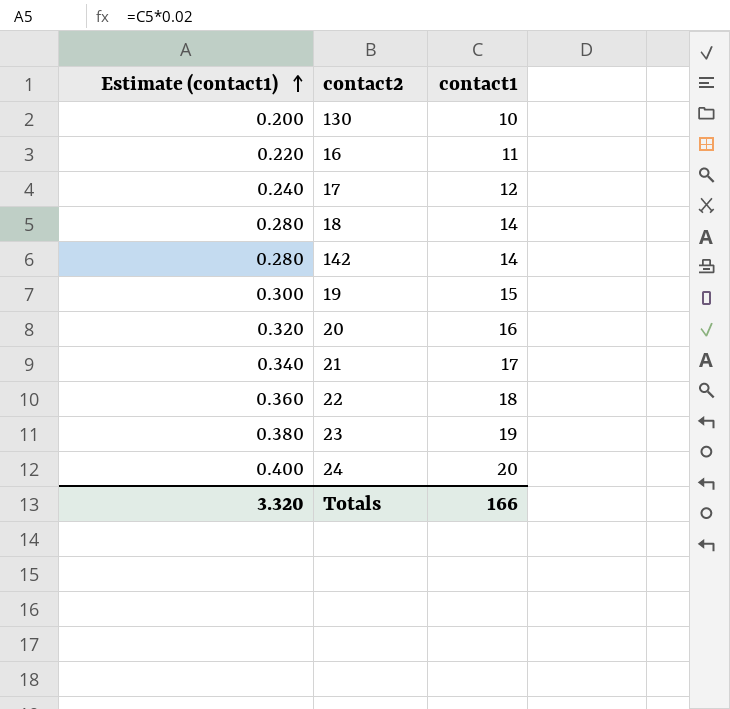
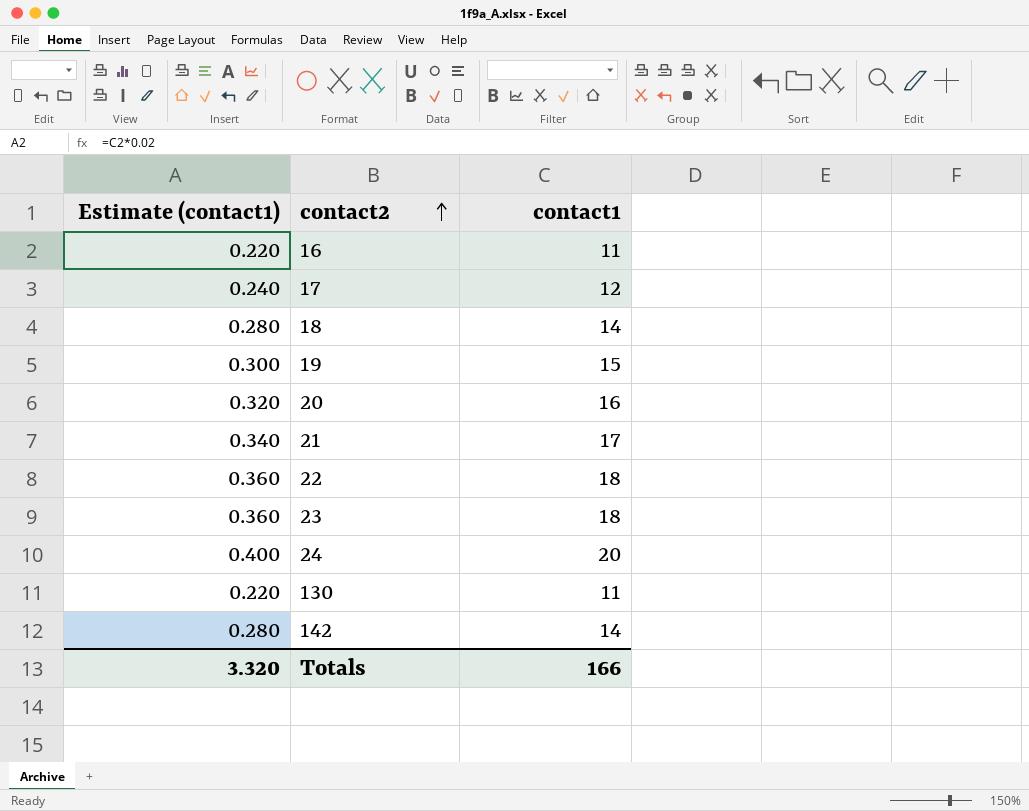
row order: Estimate (contact1) ascending -> contact2 ascending
23 | Estimate (contact1): 0.380 -> 0.360
23 | contact1: 19 -> 18
130 | Estimate (contact1): 0.200 -> 0.220
130 | contact1: 10 -> 11

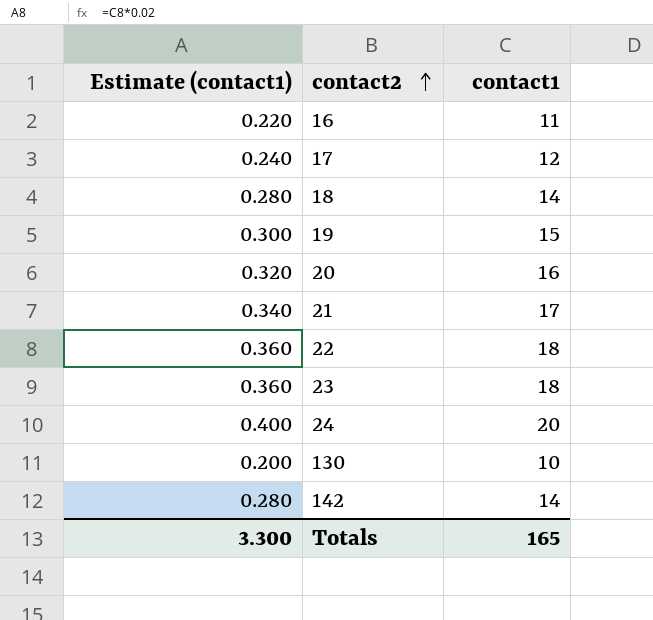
130 | Estimate (contact1): 0.220 -> 0.200
130 | contact1: 11 -> 10
Totals | Estimate (contact1): 3.320 -> 3.300
Totals | contact1: 166 -> 165

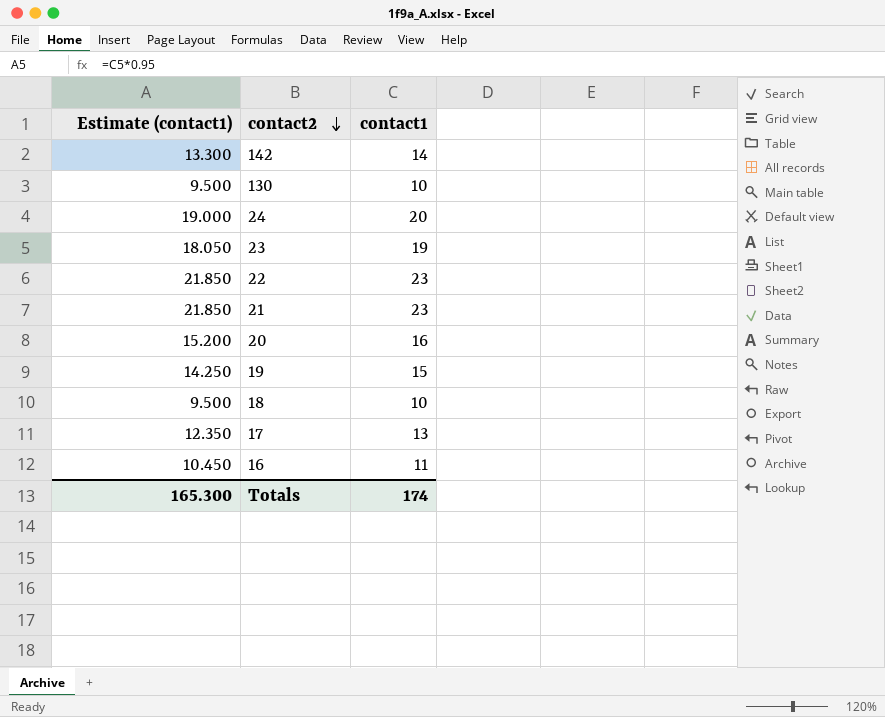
row order: contact2 ascending -> contact2 descending
column Estimate (contact1) | formula: [contact1] * 0.02 -> [contact1] * 0.95
23 | contact1: 18 -> 19
22 | contact1: 18 -> 23
21 | contact1: 17 -> 23
18 | contact1: 14 -> 10
17 | contact1: 12 -> 13
Totals | Estimate (contact1): 3.300 -> 165.300
Totals | contact1: 165 -> 174

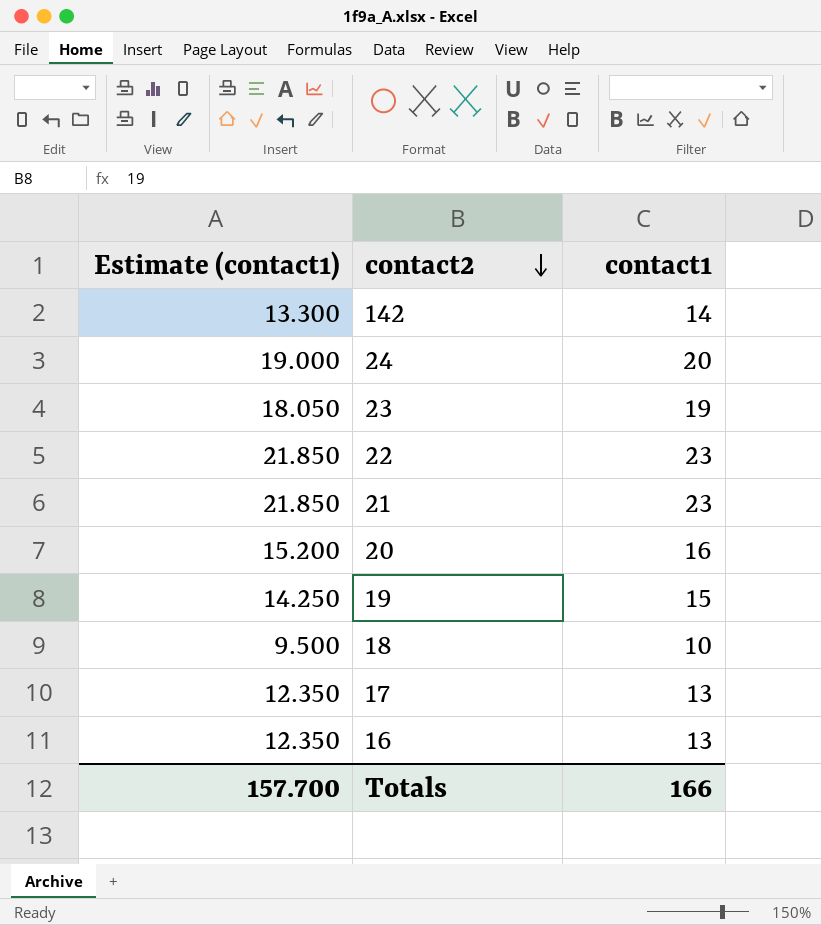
row 130: 9.500 | 10 -> none
16 | Estimate (contact1): 10.450 -> 12.350
16 | contact1: 11 -> 13
Totals | Estimate (contact1): 165.300 -> 157.700
Totals | contact1: 174 -> 166

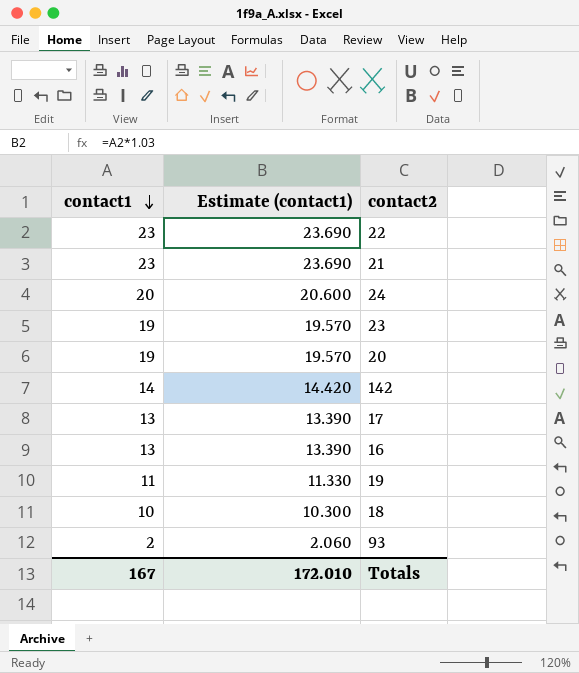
row order: contact2 descending -> contact1 descending
column contact1 | position: 3 -> 1
column Estimate (contact1) | formula: [contact1] * 0.95 -> [contact1] * 1.03
20 | contact1: 16 -> 19
19 | contact1: 15 -> 11
row 93: none -> 2 | 2.060
Totals | contact1: 166 -> 167
Totals | Estimate (contact1): 157.700 -> 172.010

